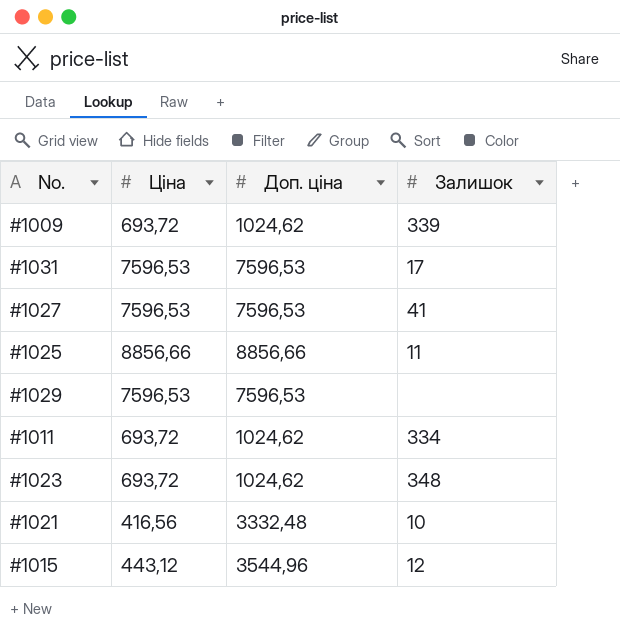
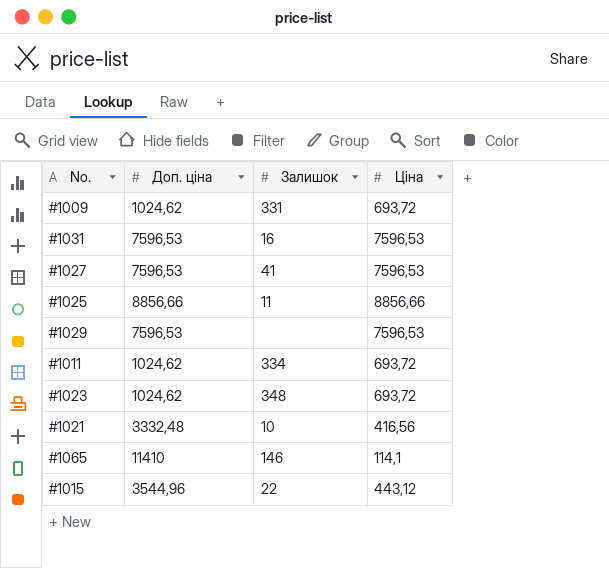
column Ціна | position: 2 -> 4
#1009 | Залишок: 339 -> 331
#1031 | Залишок: 17 -> 16
row #1065: none -> 11410 | 146 | 114,1
#1015 | Залишок: 12 -> 22

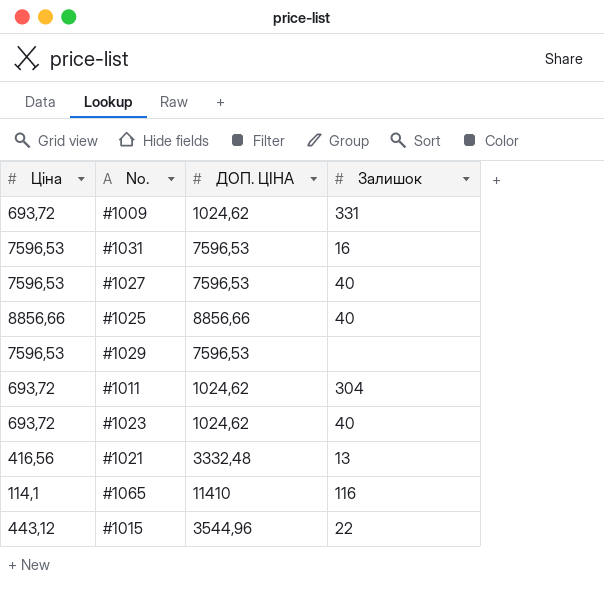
column Ціна | position: 4 -> 1
column name: Доп. ціна -> ДОП. ЦІНА
#1027 | Залишок: 41 -> 40
#1025 | Залишок: 11 -> 40
#1011 | Залишок: 334 -> 304
#1023 | Залишок: 348 -> 40
#1021 | Залишок: 10 -> 13
#1065 | Залишок: 146 -> 116

